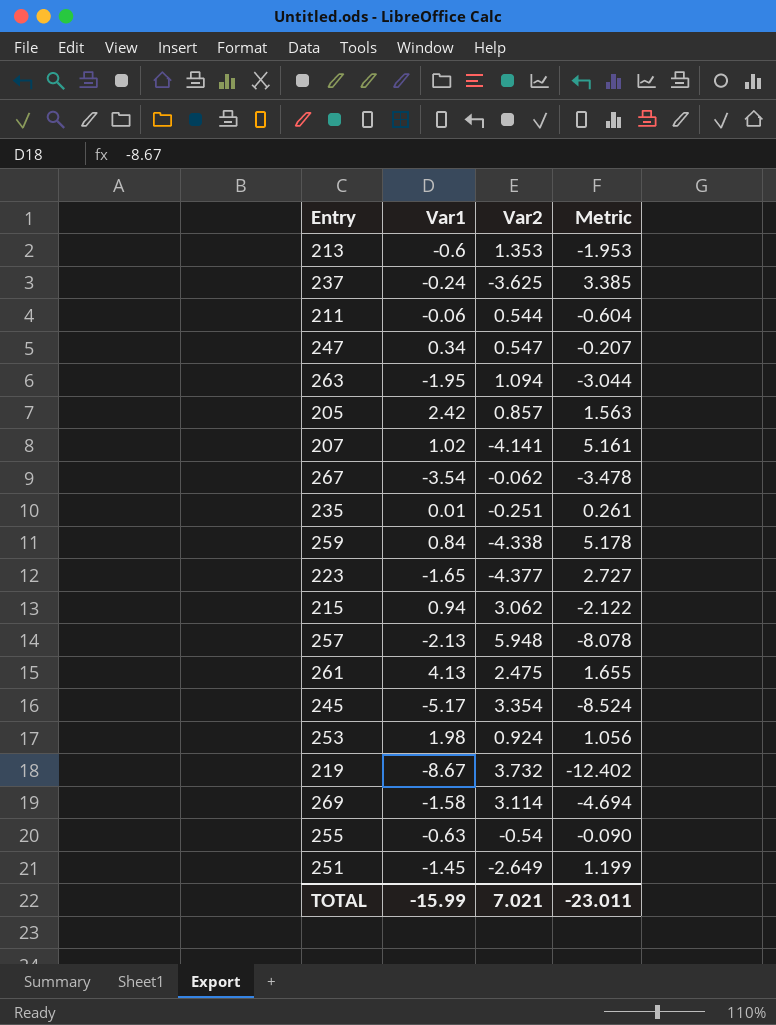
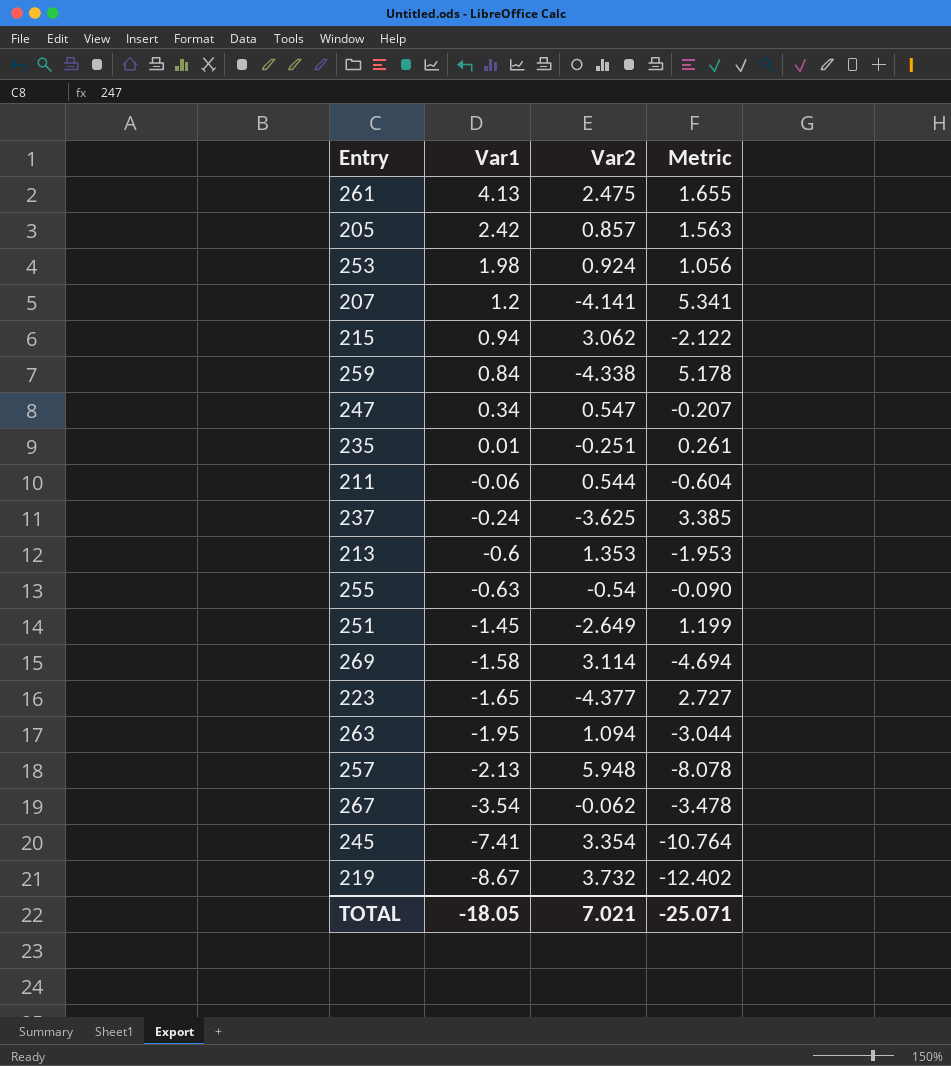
row order: none -> Var1 descending
207 | Var1: 1.02 -> 1.2
207 | Metric: 5.161 -> 5.341
245 | Var1: -5.17 -> -7.41
245 | Metric: -8.524 -> -10.764
TOTAL | Var1: -15.99 -> -18.05
TOTAL | Metric: -23.011 -> -25.071

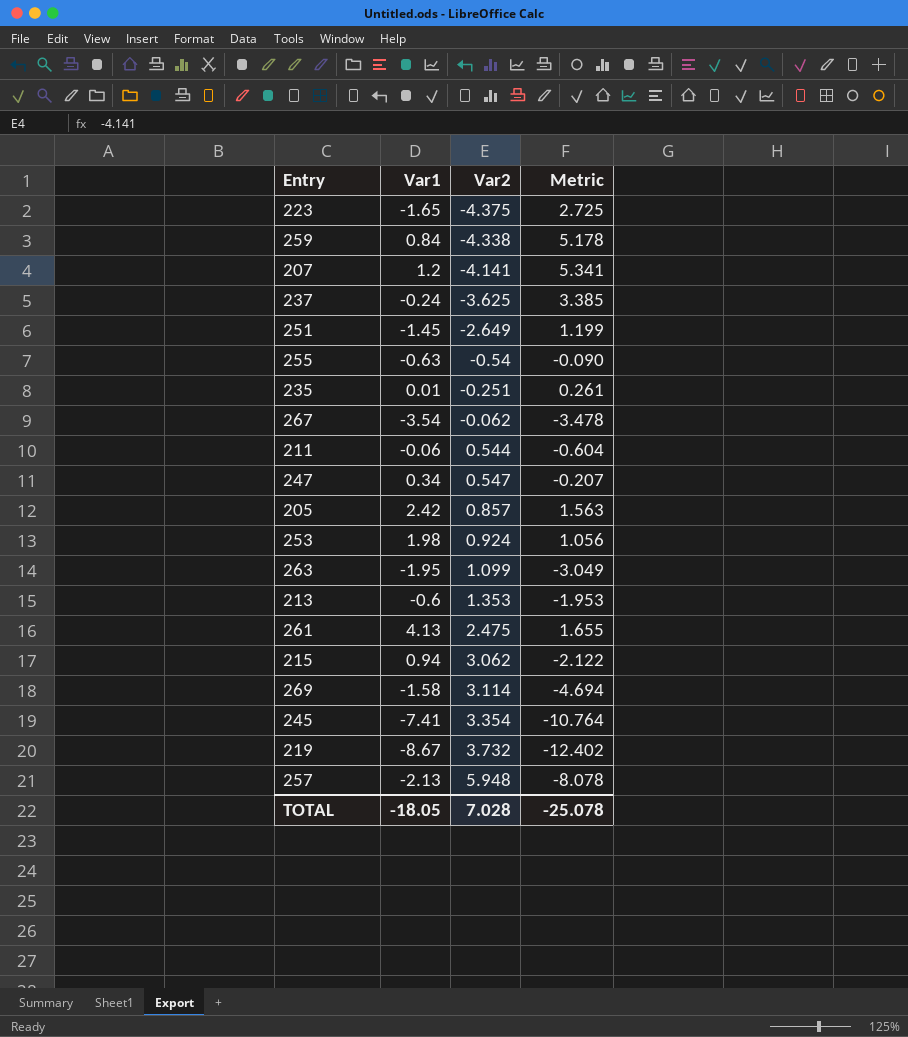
row order: Var1 descending -> Var2 ascending
223 | Var2: -4.377 -> -4.375
223 | Metric: 2.727 -> 2.725
263 | Var2: 1.094 -> 1.099
263 | Metric: -3.044 -> -3.049
TOTAL | Var2: 7.021 -> 7.028
TOTAL | Metric: -25.071 -> -25.078

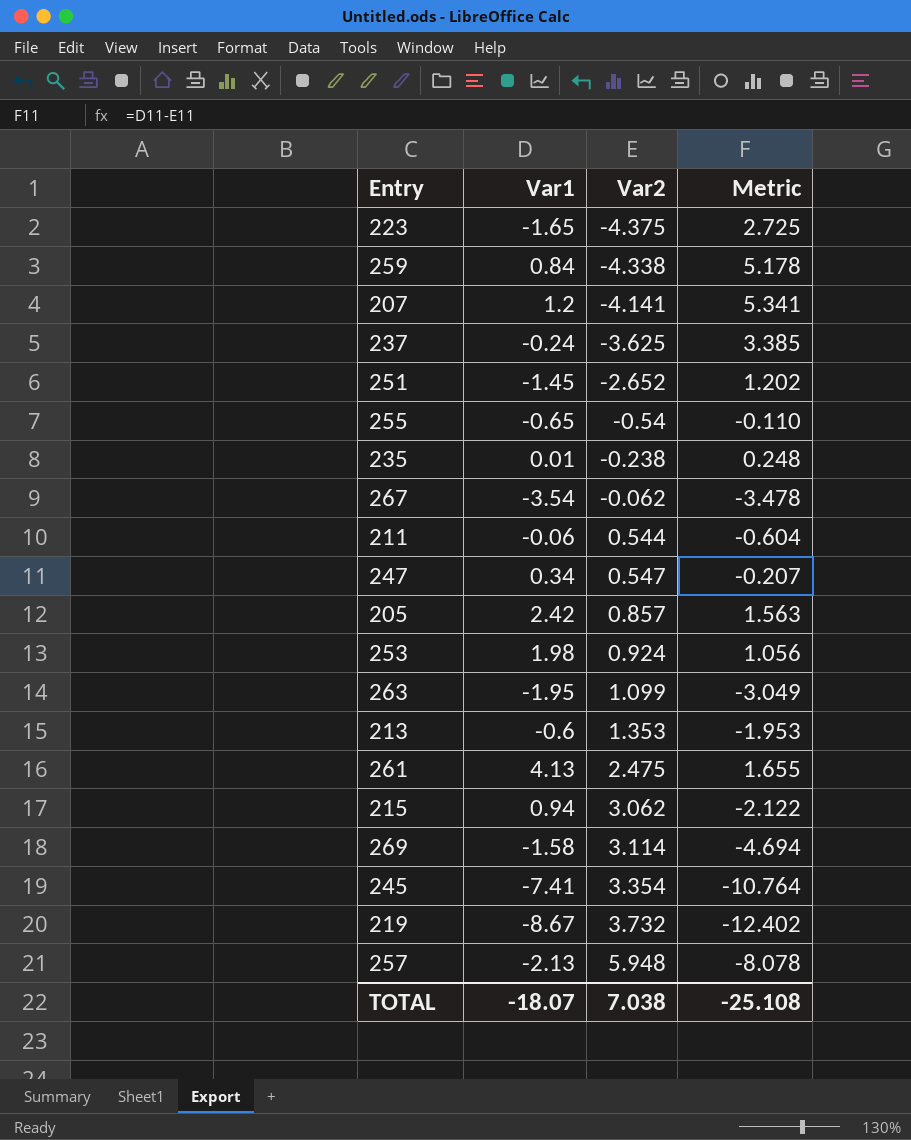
251 | Var2: -2.649 -> -2.652
251 | Metric: 1.199 -> 1.202
255 | Var1: -0.63 -> -0.65
255 | Metric: -0.090 -> -0.110
235 | Var2: -0.251 -> -0.238
235 | Metric: 0.261 -> 0.248
TOTAL | Var1: -18.05 -> -18.07
TOTAL | Var2: 7.028 -> 7.038
TOTAL | Metric: -25.078 -> -25.108

